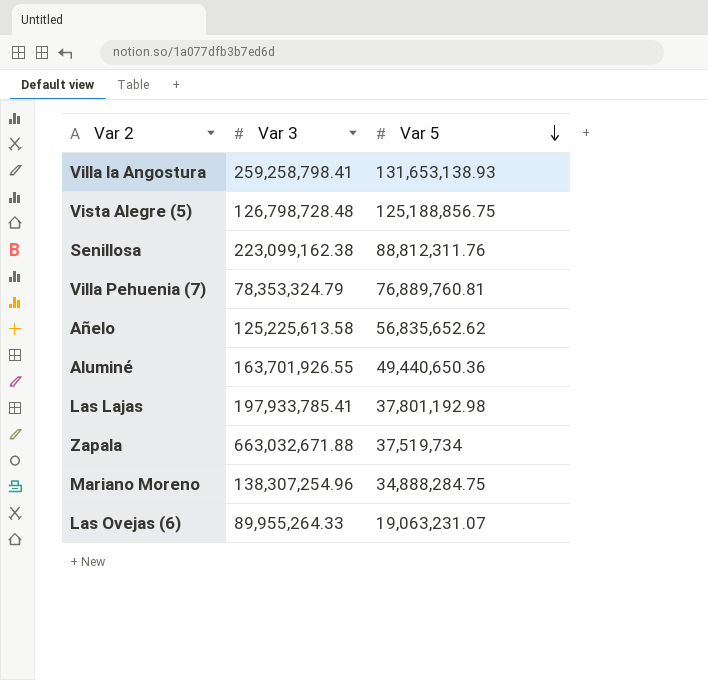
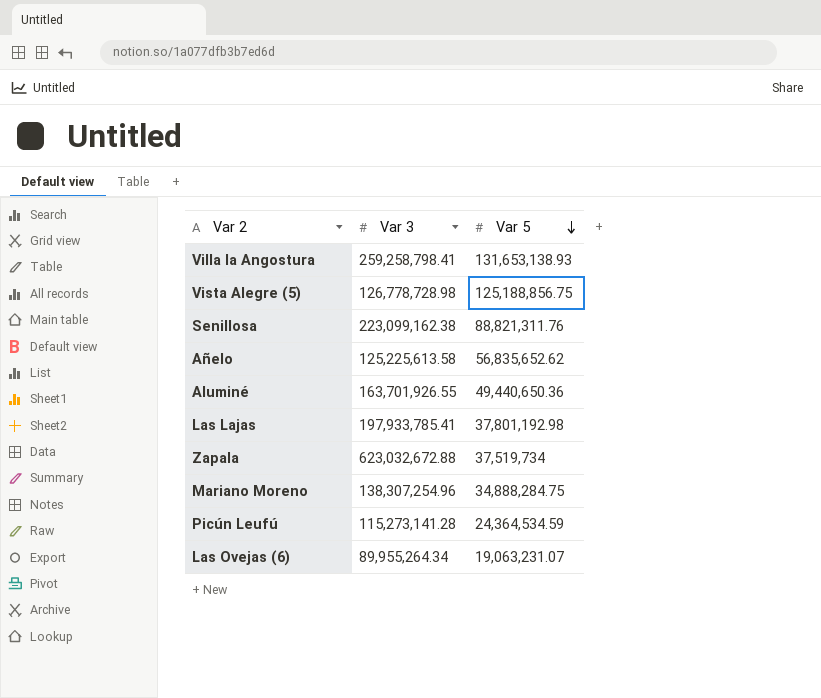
row Villa Pehuenia (7): 78,353,324.79 | 76,889,760.81 -> none
Vista Alegre (5) | Var 3: 126,798,728.48 -> 126,778,728.98
Senillosa | Var 5: 88,812,311.76 -> 88,821,311.76
Zapala | Var 3: 663,032,671.88 -> 623,032,672.88
row Picún Leufú: none -> 115,273,141.28 | 24,364,534.59
Las Ovejas (6) | Var 3: 89,955,264.33 -> 89,955,264.34

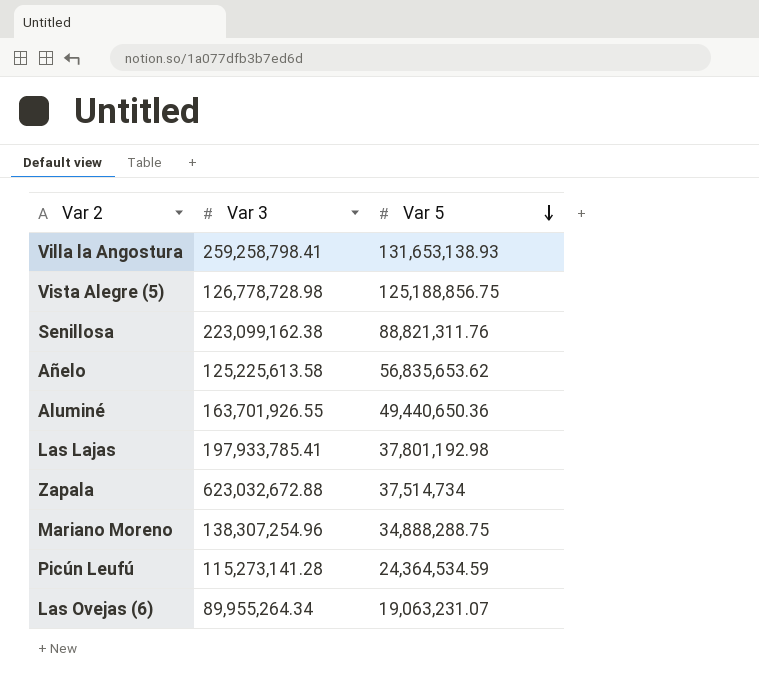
Añelo | Var 5: 56,835,652.62 -> 56,835,653.62
Zapala | Var 5: 37,519,734 -> 37,514,734
Mariano Moreno | Var 5: 34,888,284.75 -> 34,888,288.75

